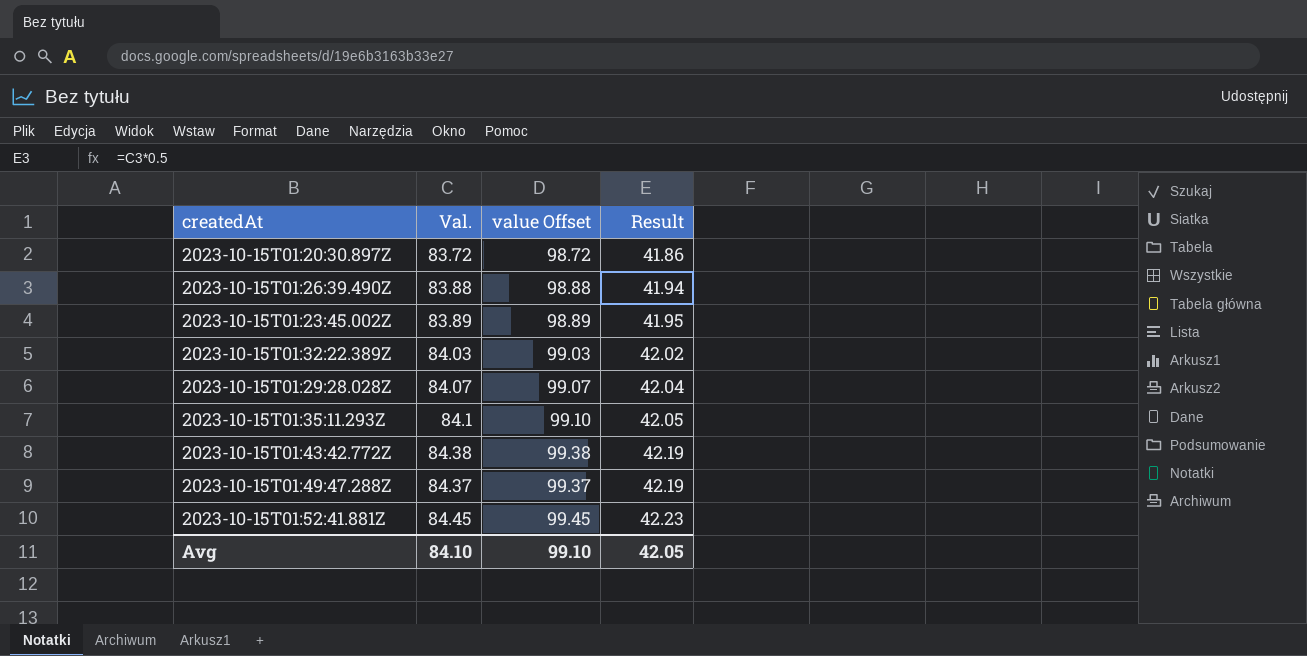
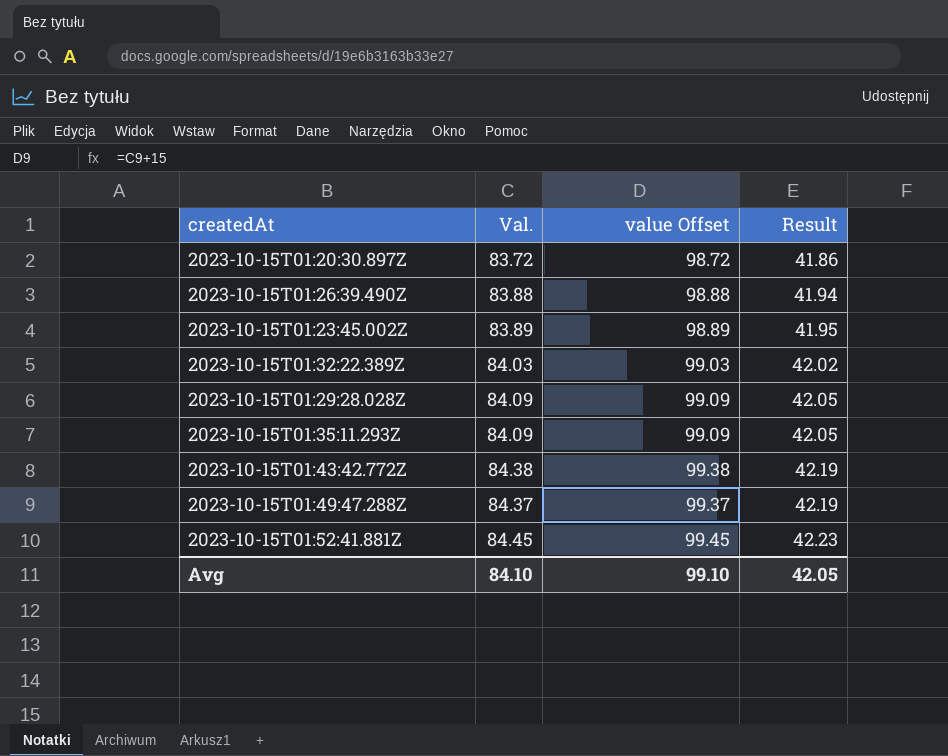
2023-10-15T01:29:28.028Z | Val.: 84.07 -> 84.09
2023-10-15T01:29:28.028Z | value Offset: 99.07 -> 99.09
2023-10-15T01:29:28.028Z | Result: 42.04 -> 42.05
2023-10-15T01:35:11.293Z | Val.: 84.1 -> 84.09
2023-10-15T01:35:11.293Z | value Offset: 99.10 -> 99.09

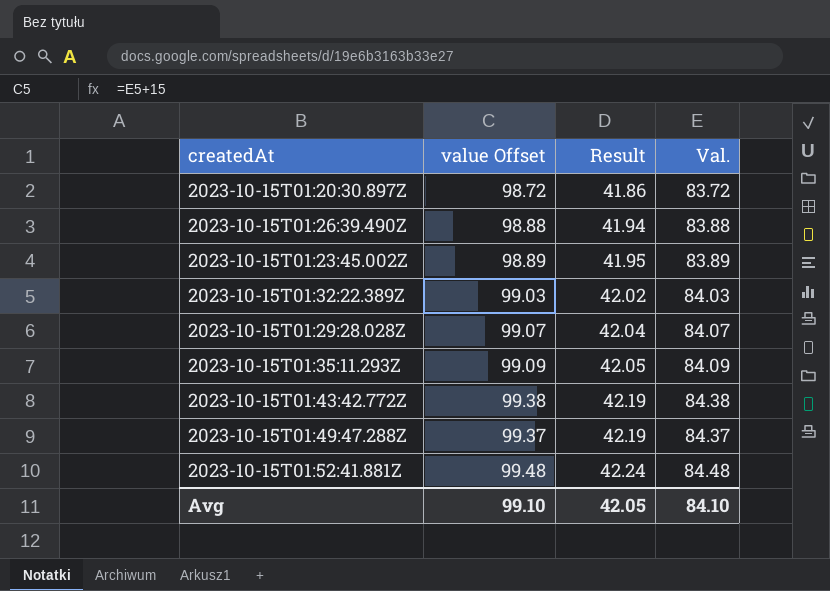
column Val. | position: 2 -> 4
2023-10-15T01:29:28.028Z | value Offset: 99.09 -> 99.07
2023-10-15T01:29:28.028Z | Result: 42.05 -> 42.04
2023-10-15T01:29:28.028Z | Val.: 84.09 -> 84.07
2023-10-15T01:52:41.881Z | value Offset: 99.45 -> 99.48
2023-10-15T01:52:41.881Z | Result: 42.23 -> 42.24
2023-10-15T01:52:41.881Z | Val.: 84.45 -> 84.48

